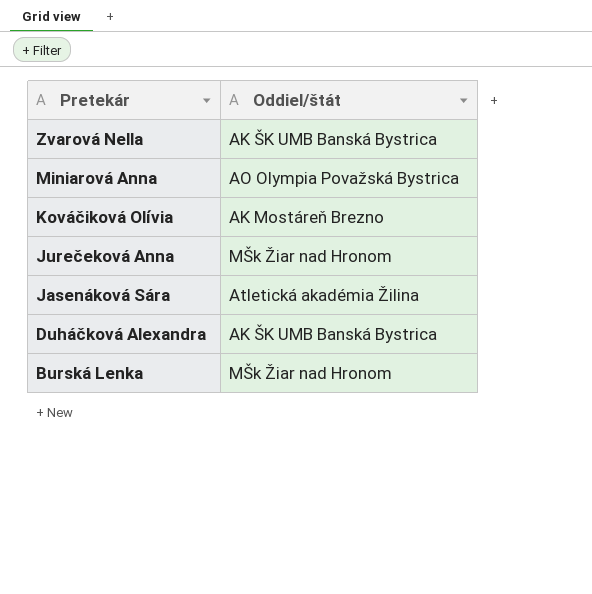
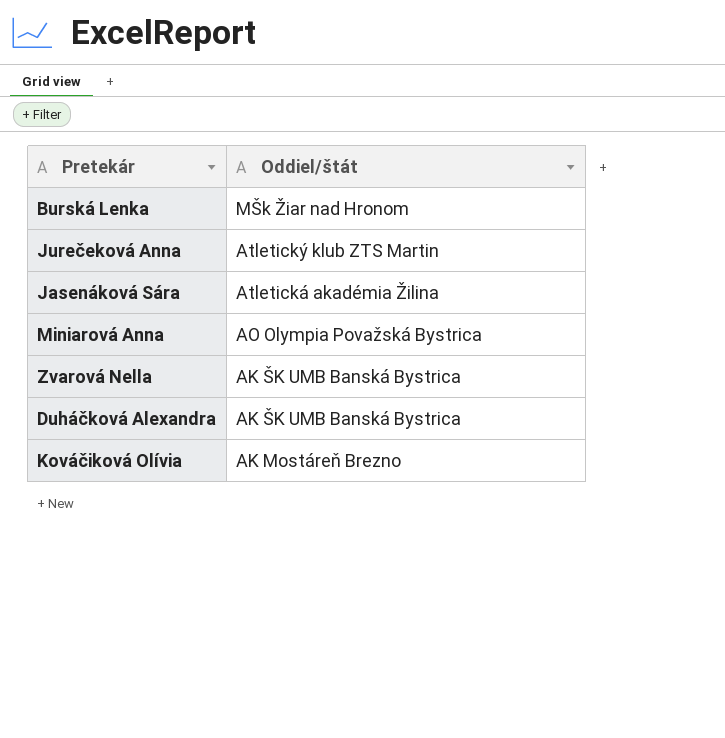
row order: Pretekár descending -> Oddiel/štát descending
Jurečeková Anna | Oddiel/štát: MŠk Žiar nad Hronom -> Atletický klub ZTS Martin

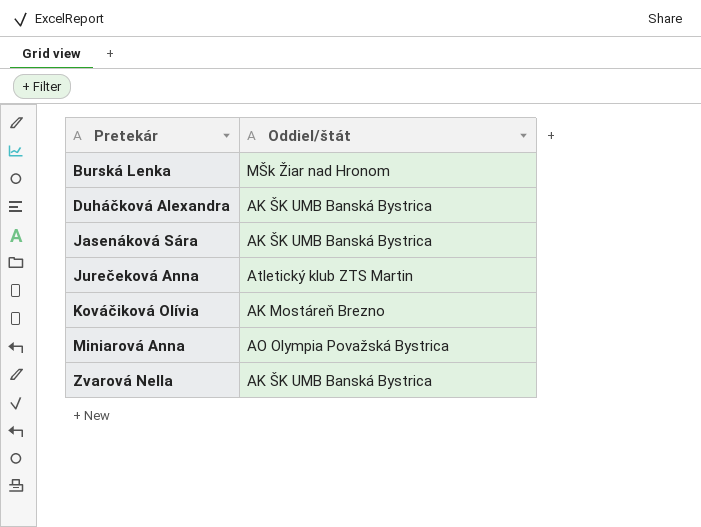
row order: Oddiel/štát descending -> Pretekár ascending
Jasenáková Sára | Oddiel/štát: Atletická akadémia Žilina -> AK ŠK UMB Banská Bystrica

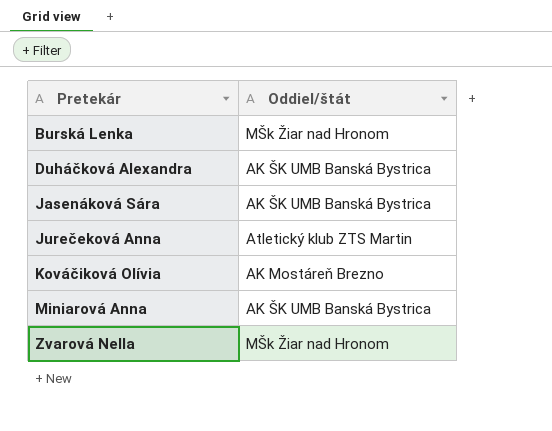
Miniarová Anna | Oddiel/štát: AO Olympia Považská Bystrica -> AK ŠK UMB Banská Bystrica
Zvarová Nella | Oddiel/štát: AK ŠK UMB Banská Bystrica -> MŠk Žiar nad Hronom

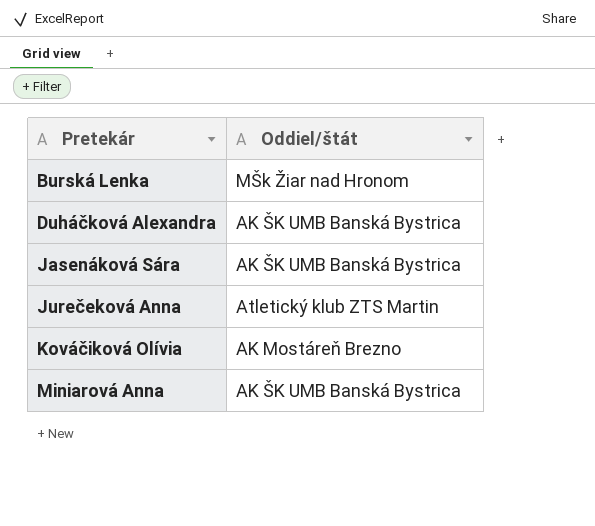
row Zvarová Nella: MŠk Žiar nad Hronom -> none

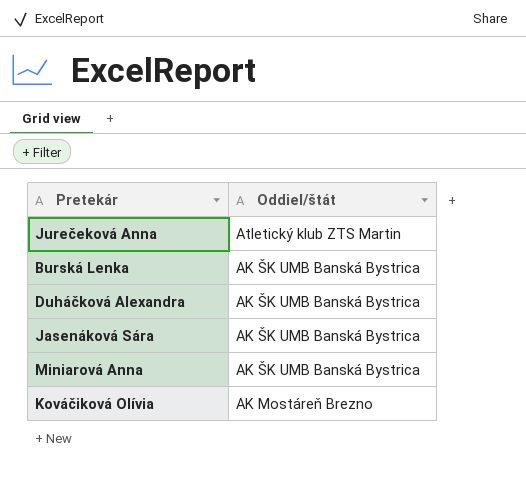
row order: Pretekár ascending -> Oddiel/štát descending
Burská Lenka | Oddiel/štát: MŠk Žiar nad Hronom -> AK ŠK UMB Banská Bystrica

